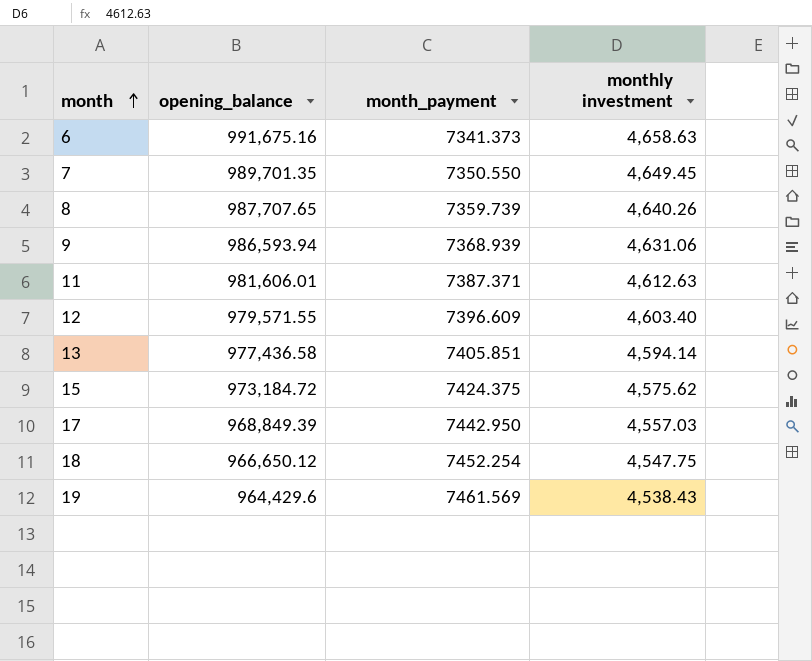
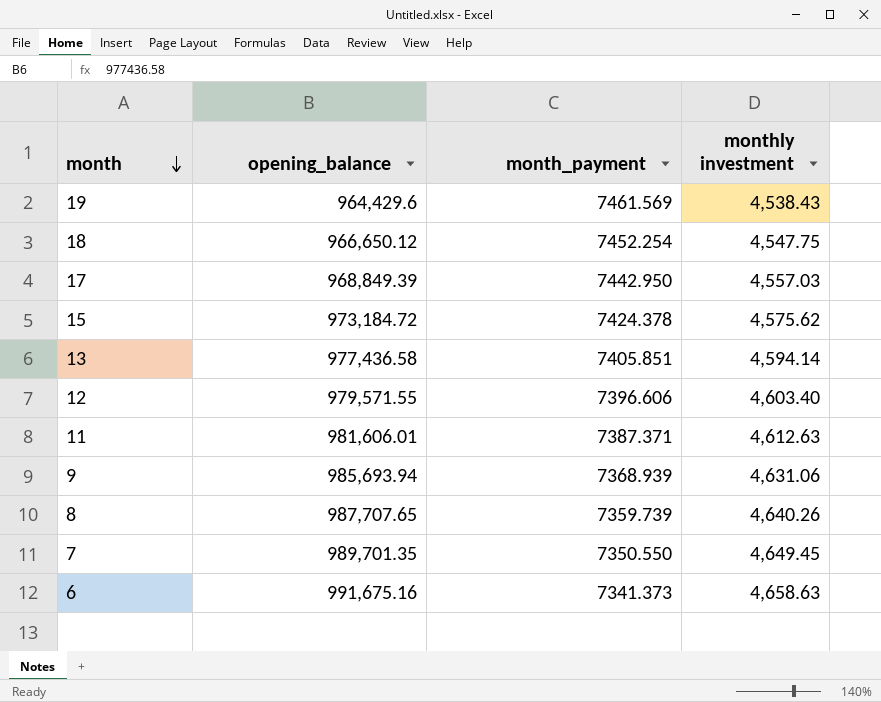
row order: month ascending -> month descending
15 | month_payment: 7424.375 -> 7424.378
12 | month_payment: 7396.609 -> 7396.606
9 | opening_balance: 986,593.94 -> 985,693.94

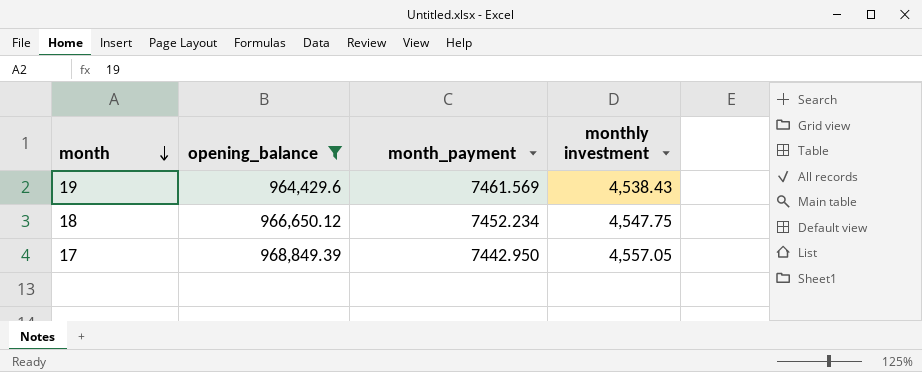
filter: none -> opening_balance <= 968,849.39
18 | month_payment: 7452.254 -> 7452.234
17 | monthly investment: 4,557.03 -> 4,557.05

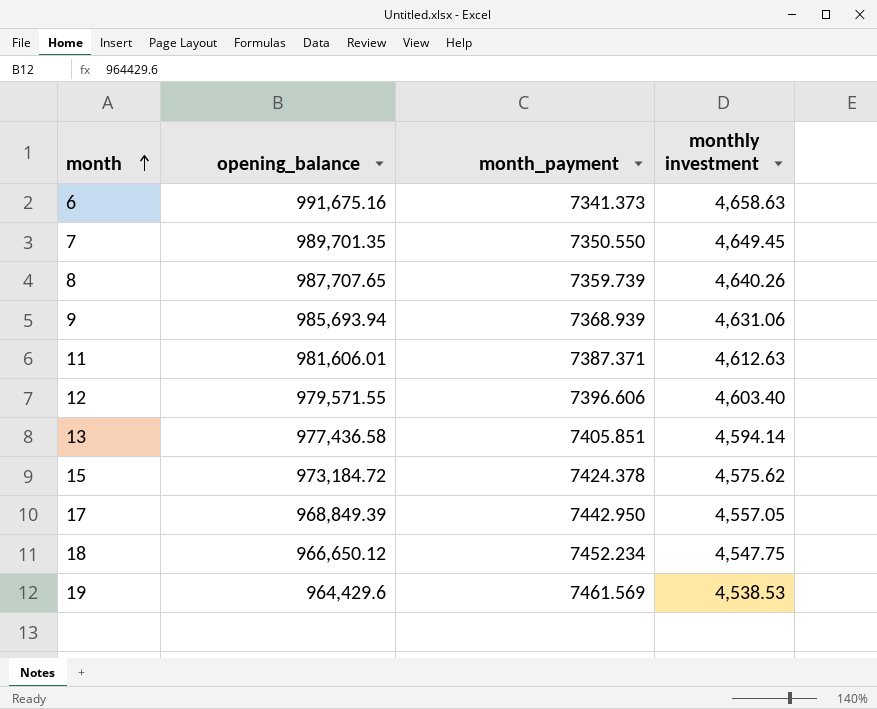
filter: opening_balance <= 968,849.39 -> none
row order: month descending -> month ascending
19 | monthly investment: 4,538.43 -> 4,538.53

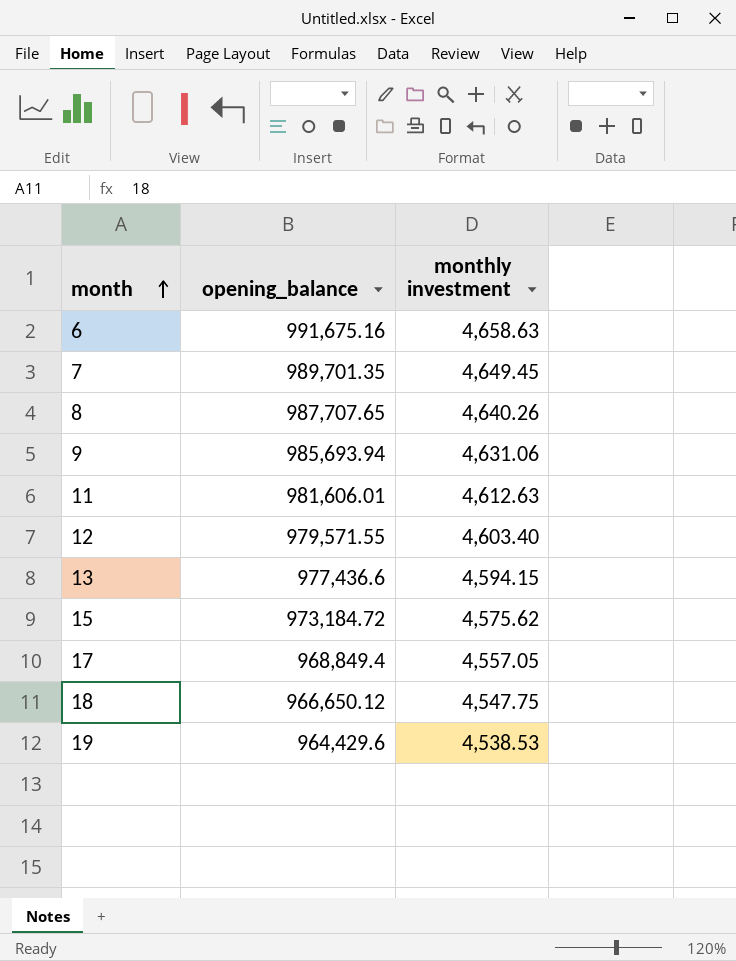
column month_payment | position: 3 -> none
13 | opening_balance: 977,436.58 -> 977,436.6
13 | monthly investment: 4,594.14 -> 4,594.15
17 | opening_balance: 968,849.39 -> 968,849.4

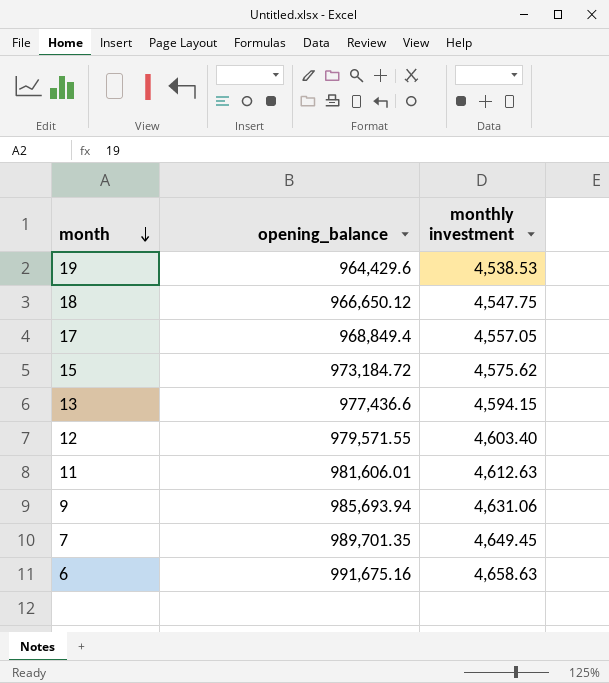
row order: month ascending -> month descending
row 8: 987,707.65 | 4,640.26 -> none

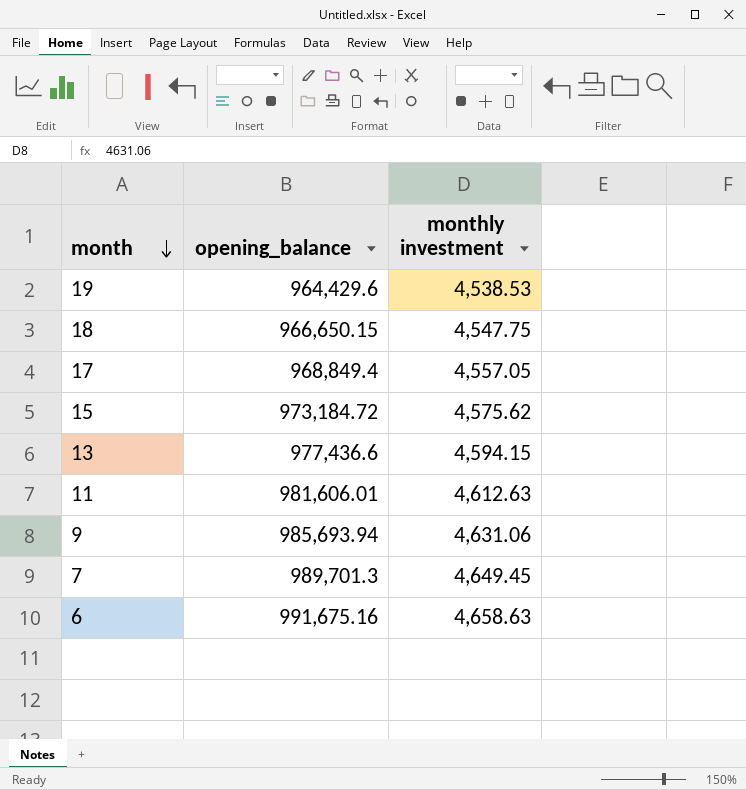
row 12: 979,571.55 | 4,603.40 -> none
18 | opening_balance: 966,650.12 -> 966,650.15
7 | opening_balance: 989,701.35 -> 989,701.3

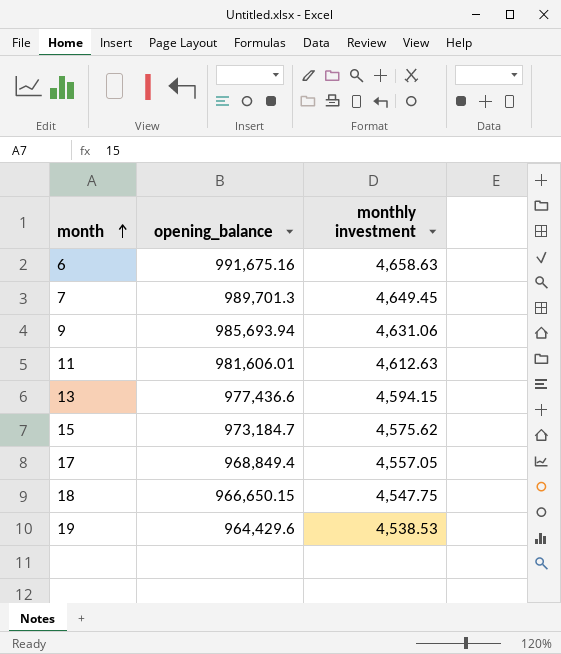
row order: month descending -> month ascending
15 | opening_balance: 973,184.72 -> 973,184.7

